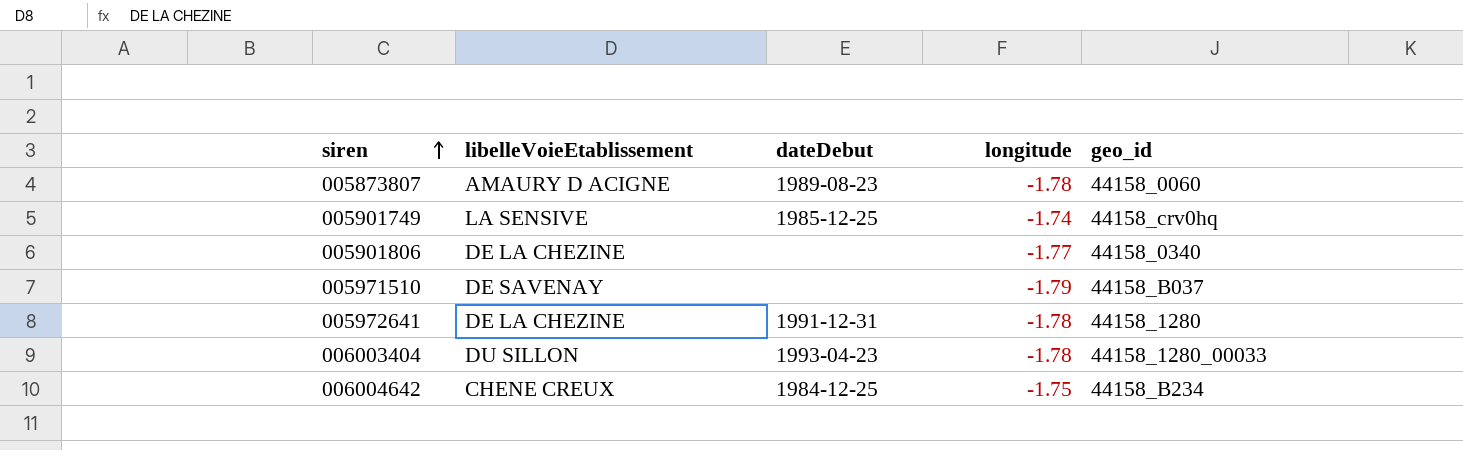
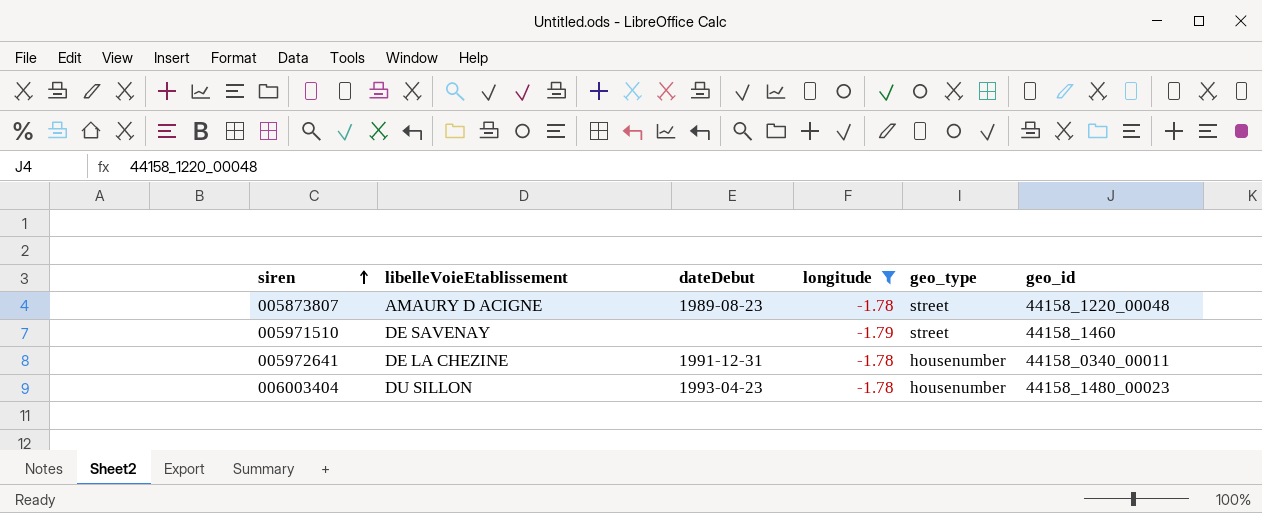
filter: none -> longitude <= -1.78
column geo_type | position: none -> 5
005873807 | geo_id: 44158_0060 -> 44158_1220_00048
005971510 | geo_id: 44158_B037 -> 44158_1460
005972641 | geo_id: 44158_1280 -> 44158_0340_00011
006003404 | geo_id: 44158_1280_00033 -> 44158_1480_00023

